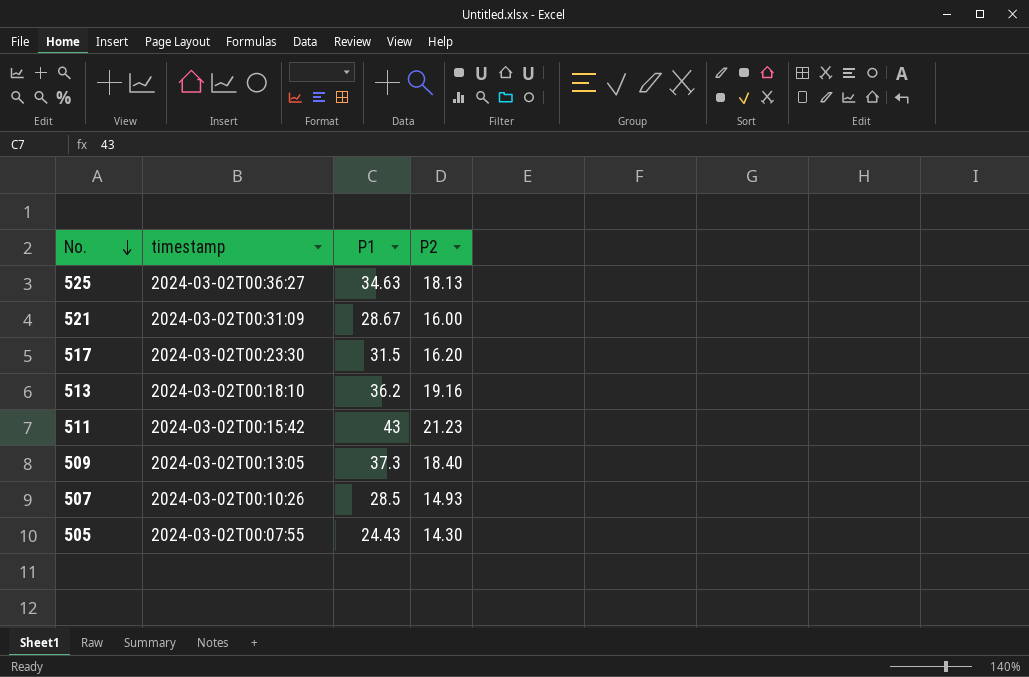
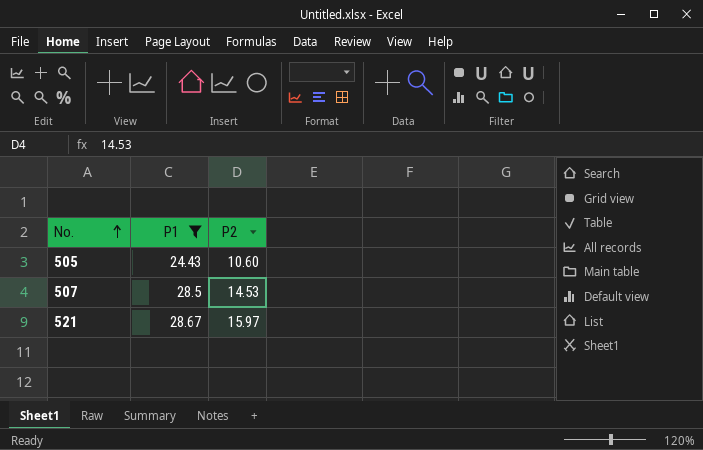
filter: none -> P1 <= 28.67
row order: No. descending -> No. ascending
column timestamp | position: 2 -> none
505 | P2: 14.30 -> 10.60
507 | P2: 14.93 -> 14.53
521 | P2: 16.00 -> 15.97

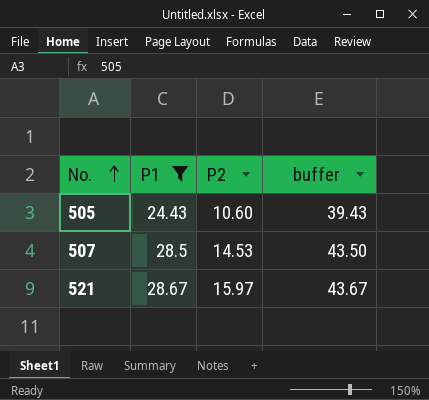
column buffer | formula: none -> [P1] + 15

